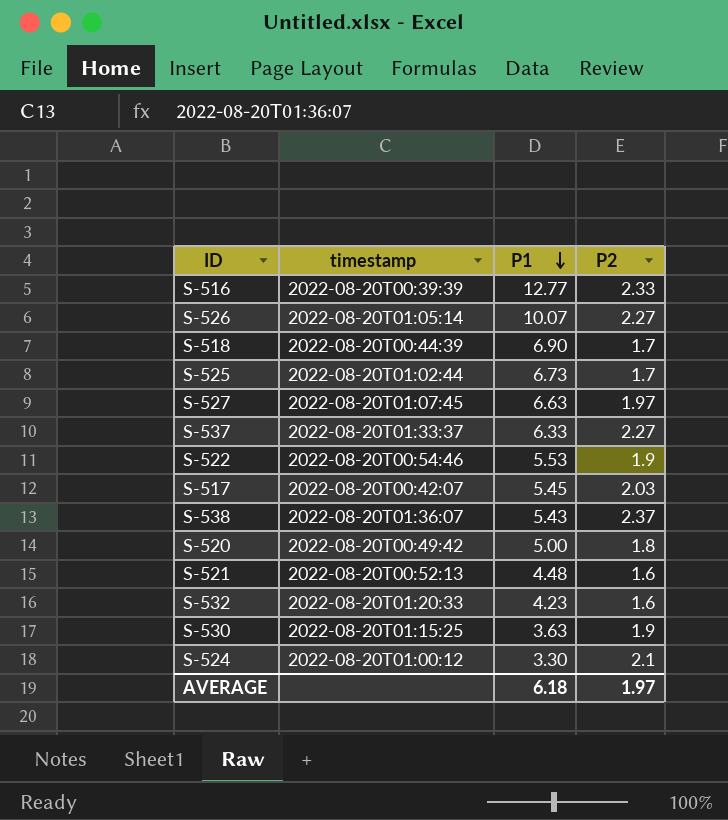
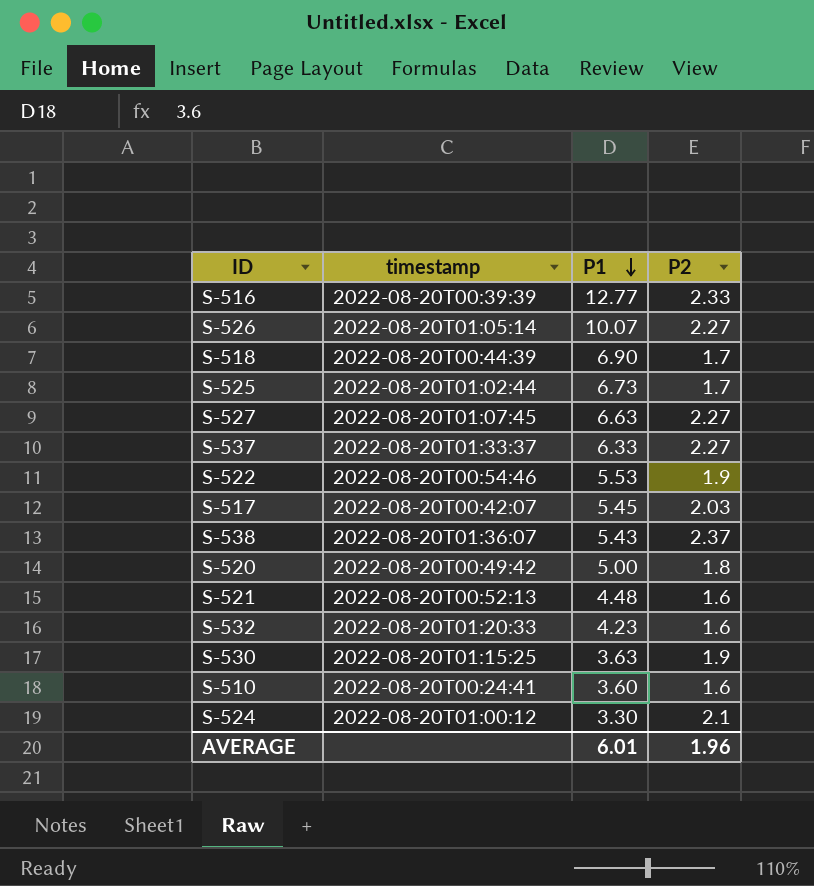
S-527 | P2: 1.97 -> 2.27
row S-510: none -> 2022-08-20T00:24:41 | 3.60 | 1.6
AVERAGE | P1: 6.18 -> 6.01
AVERAGE | P2: 1.97 -> 1.96

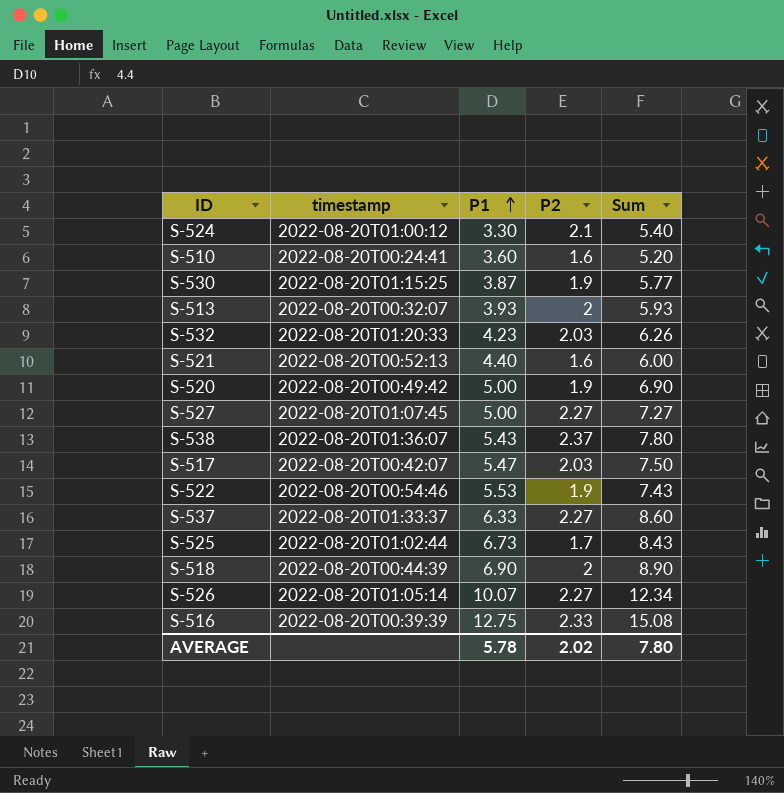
row order: P1 descending -> P1 ascending
column Sum | formula: none -> [P1] + [P2]
S-530 | P1: 3.63 -> 3.87
row S-513: none -> 2022-08-20T00:32:07 | 3.93 | 2 | 5.93
S-532 | P2: 1.6 -> 2.03
S-521 | P1: 4.48 -> 4.40
S-520 | P2: 1.8 -> 1.9
S-527 | P1: 6.63 -> 5.00
S-517 | P1: 5.45 -> 5.47
S-518 | P2: 1.7 -> 2
S-516 | P1: 12.77 -> 12.75
AVERAGE | P1: 6.01 -> 5.78
AVERAGE | P2: 1.96 -> 2.02

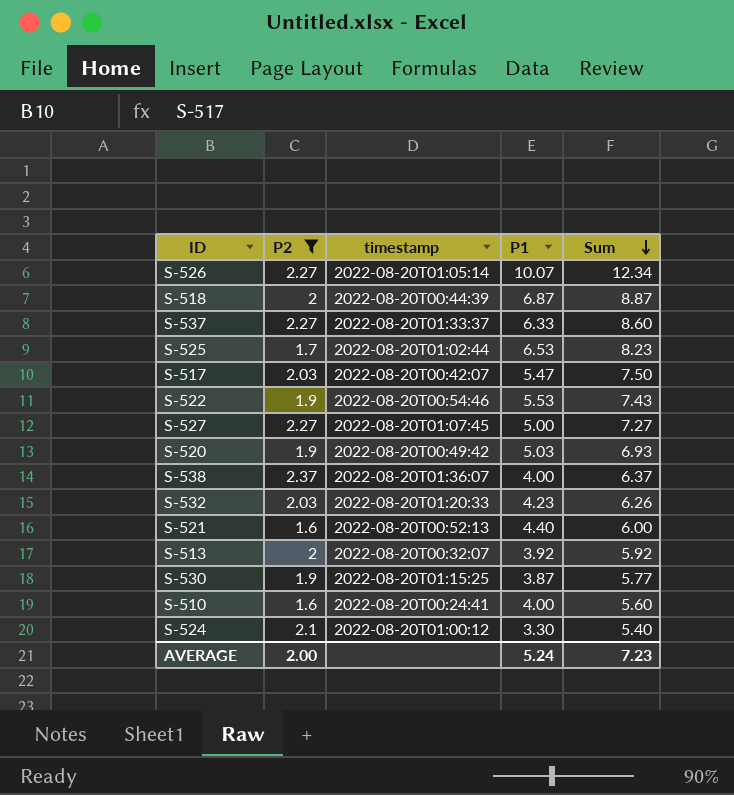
filter: none -> P2 != 2.33
row order: P1 ascending -> Sum descending
column P2 | position: 4 -> 2
S-518 | P1: 6.90 -> 6.87
S-518 | Sum: 8.90 -> 8.87
S-525 | P1: 6.73 -> 6.53
S-525 | Sum: 8.43 -> 8.23
S-520 | P1: 5.00 -> 5.03
S-520 | Sum: 6.90 -> 6.93
S-538 | P1: 5.43 -> 4.00
S-538 | Sum: 7.80 -> 6.37
S-513 | P1: 3.93 -> 3.92
S-513 | Sum: 5.93 -> 5.92
S-510 | P1: 3.60 -> 4.00
S-510 | Sum: 5.20 -> 5.60
AVERAGE | P2: 2.02 -> 2.00
AVERAGE | P1: 5.78 -> 5.24
AVERAGE | Sum: 7.80 -> 7.23

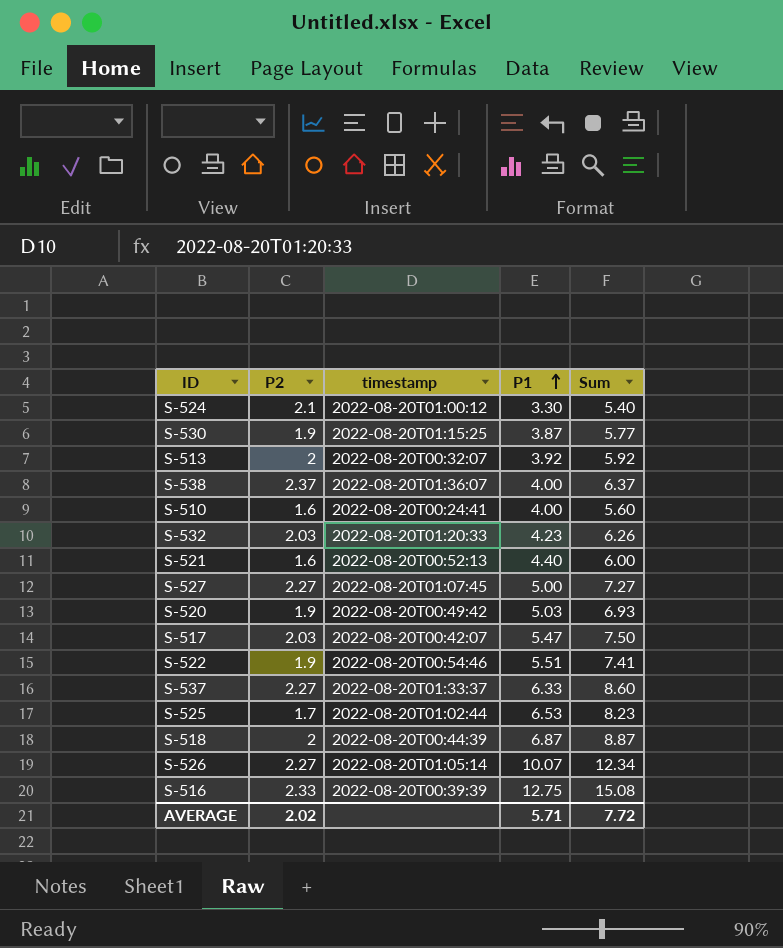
filter: P2 != 2.33 -> none
row order: Sum descending -> P1 ascending
S-522 | P1: 5.53 -> 5.51
S-522 | Sum: 7.43 -> 7.41
AVERAGE | P2: 2.00 -> 2.02
AVERAGE | P1: 5.24 -> 5.71
AVERAGE | Sum: 7.23 -> 7.72

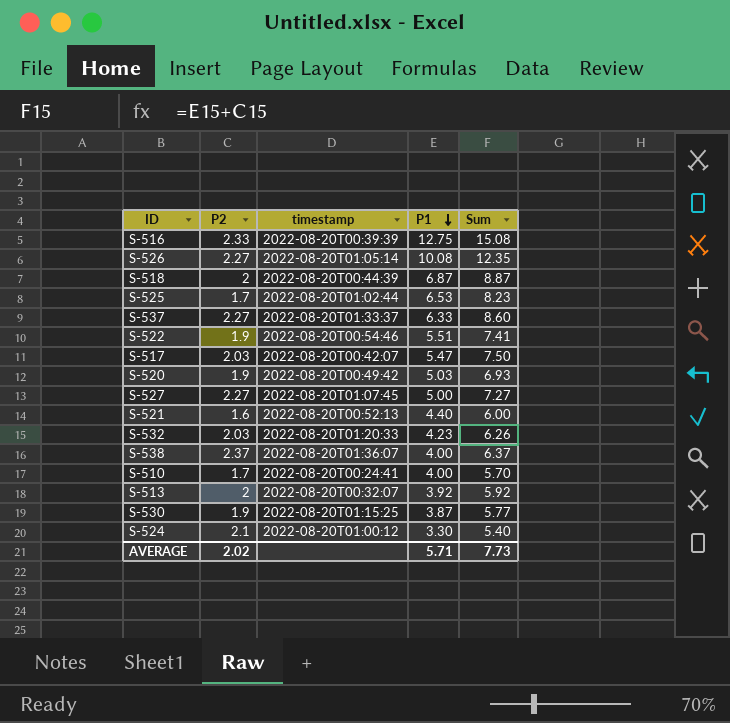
row order: P1 ascending -> P1 descending
S-526 | P1: 10.07 -> 10.08
S-526 | Sum: 12.34 -> 12.35
S-510 | P2: 1.6 -> 1.7
S-510 | Sum: 5.60 -> 5.70
AVERAGE | Sum: 7.72 -> 7.73

